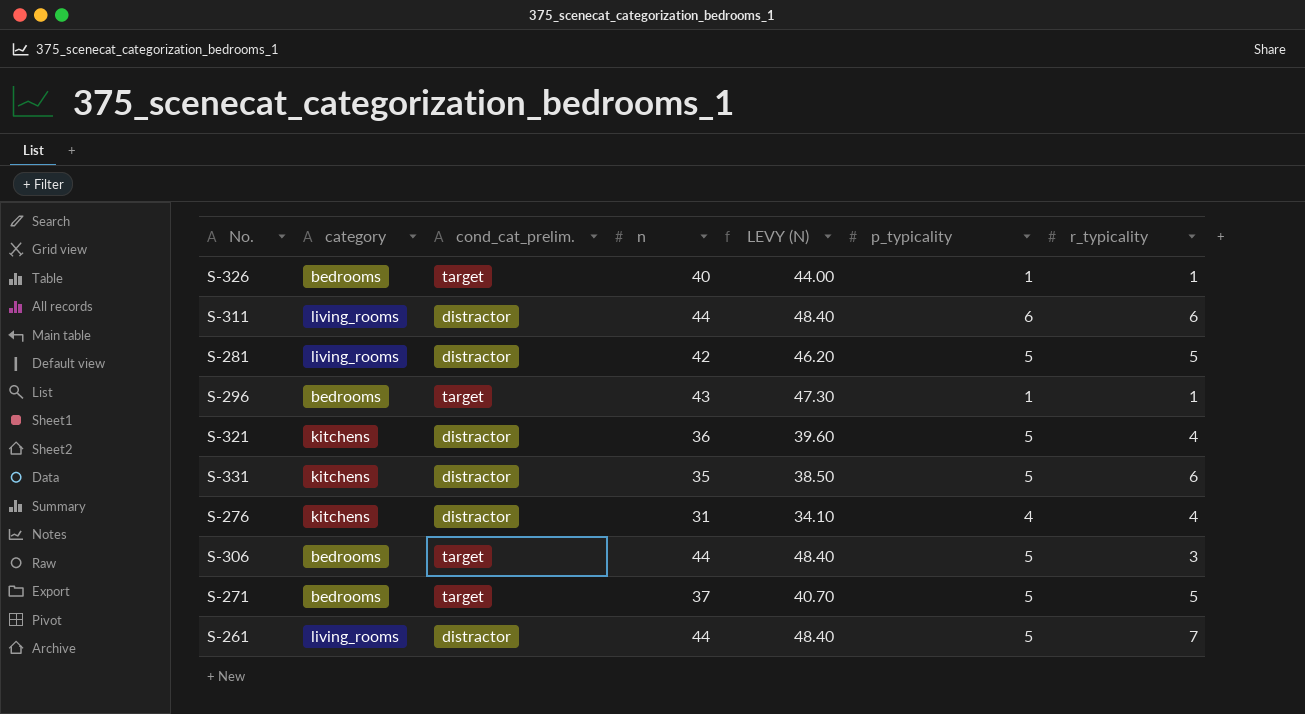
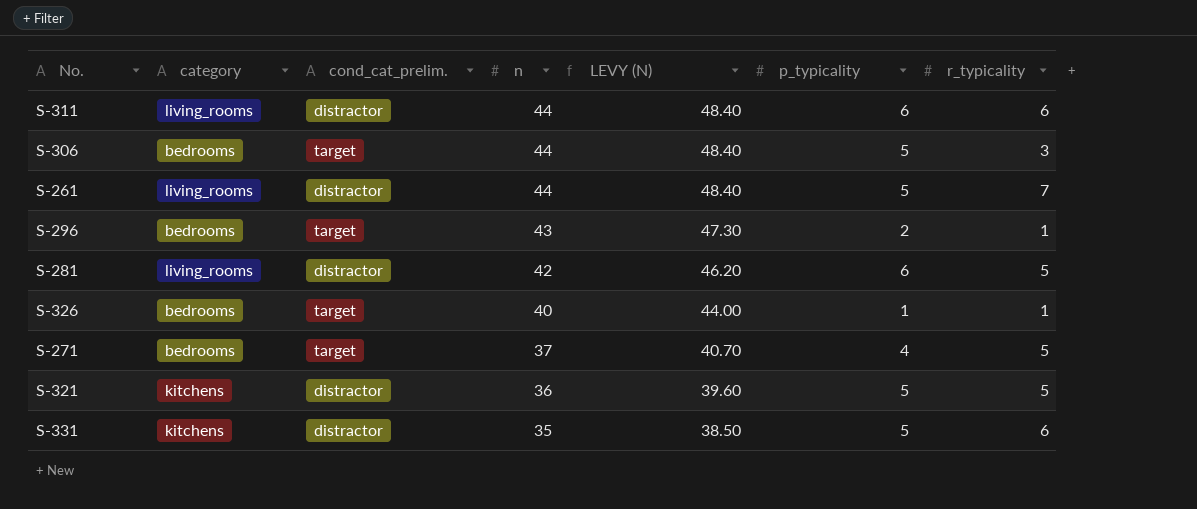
row order: none -> n descending
row S-276: kitchens | distractor | 31 | 34.10 | 4 | 4 -> none
S-296 | p_typicality: 1 -> 2
S-281 | p_typicality: 5 -> 6
S-271 | p_typicality: 5 -> 4
S-321 | r_typicality: 4 -> 5

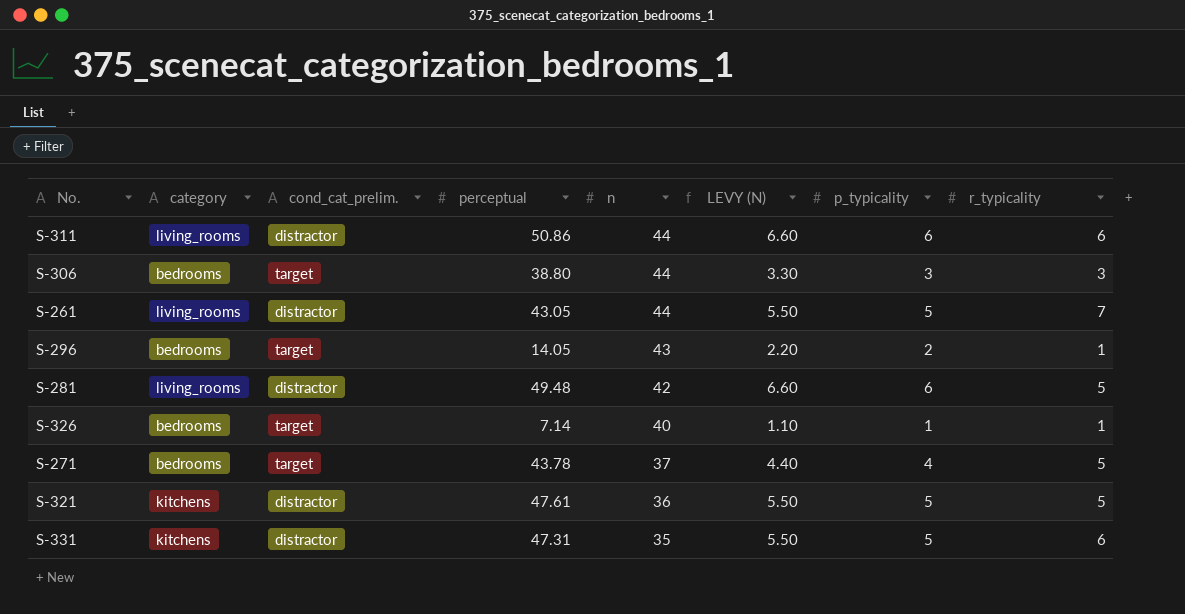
column perceptual | position: none -> 4
column LEVY (N) | formula: [n] * 1.1 -> [p_typicality] * 1.1
S-306 | p_typicality: 5 -> 3

